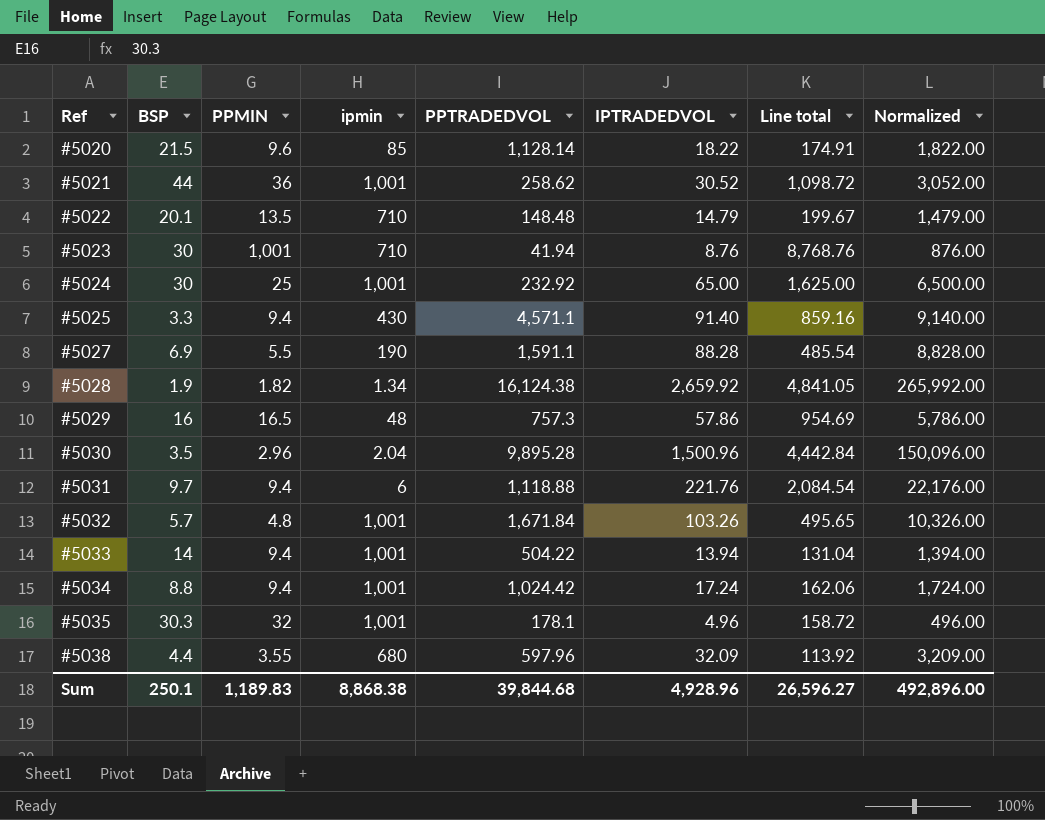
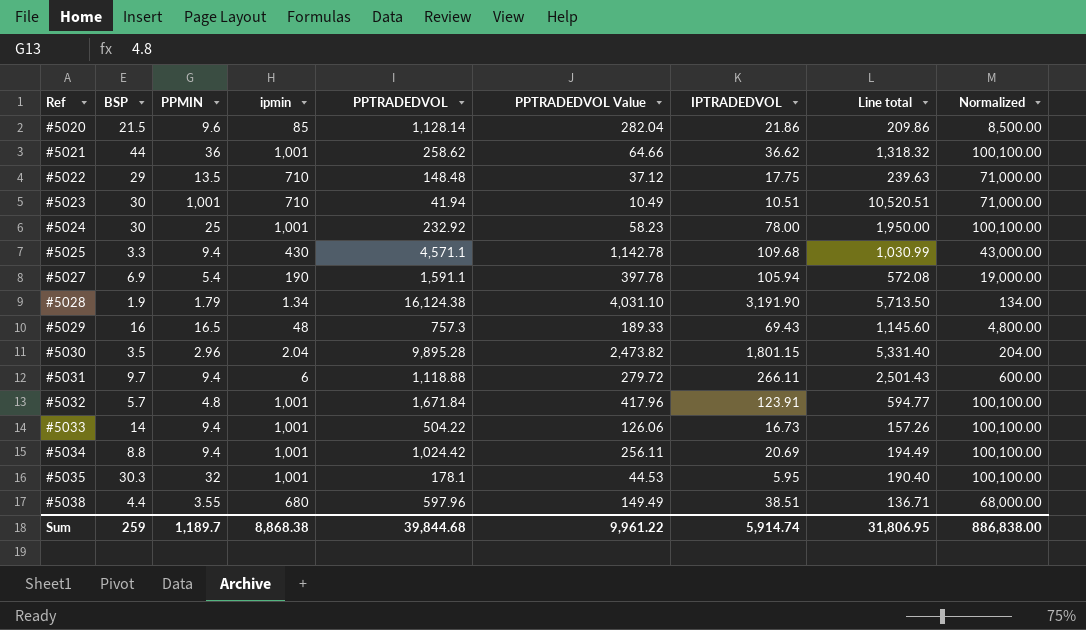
column PPTRADEDVOL Value | formula: none -> [PPTRADEDVOL] * 0.25
column Normalized | formula: [IPTRADEDVOL] * 100 -> [ipmin] * 100
#5020 | IPTRADEDVOL: 18.22 -> 21.86
#5020 | Line total: 174.91 -> 209.86
#5021 | IPTRADEDVOL: 30.52 -> 36.62
#5021 | Line total: 1,098.72 -> 1,318.32
#5022 | BSP: 20.1 -> 29
#5022 | IPTRADEDVOL: 14.79 -> 17.75
#5022 | Line total: 199.67 -> 239.63
#5023 | IPTRADEDVOL: 8.76 -> 10.51
#5023 | Line total: 8,768.76 -> 10,520.51
#5024 | IPTRADEDVOL: 65.00 -> 78.00
#5024 | Line total: 1,625.00 -> 1,950.00
#5025 | IPTRADEDVOL: 91.40 -> 109.68
#5025 | Line total: 859.16 -> 1,030.99
#5027 | PPMIN: 5.5 -> 5.4
#5027 | IPTRADEDVOL: 88.28 -> 105.94
#5027 | Line total: 485.54 -> 572.08
#5028 | PPMIN: 1.82 -> 1.79
#5028 | IPTRADEDVOL: 2,659.92 -> 3,191.90
#5028 | Line total: 4,841.05 -> 5,713.50
#5029 | IPTRADEDVOL: 57.86 -> 69.43
#5029 | Line total: 954.69 -> 1,145.60
#5030 | IPTRADEDVOL: 1,500.96 -> 1,801.15
#5030 | Line total: 4,442.84 -> 5,331.40
#5031 | IPTRADEDVOL: 221.76 -> 266.11
#5031 | Line total: 2,084.54 -> 2,501.43
#5032 | IPTRADEDVOL: 103.26 -> 123.91
#5032 | Line total: 495.65 -> 594.77
#5033 | IPTRADEDVOL: 13.94 -> 16.73
#5033 | Line total: 131.04 -> 157.26
#5034 | IPTRADEDVOL: 17.24 -> 20.69
#5034 | Line total: 162.06 -> 194.49
#5035 | IPTRADEDVOL: 4.96 -> 5.95
#5035 | Line total: 158.72 -> 190.40
#5038 | IPTRADEDVOL: 32.09 -> 38.51
#5038 | Line total: 113.92 -> 136.71
Sum | BSP: 250.1 -> 259
Sum | PPMIN: 1,189.83 -> 1,189.7
Sum | IPTRADEDVOL: 4,928.96 -> 5,914.74
Sum | Line total: 26,596.27 -> 31,806.95
Sum | Normalized: 492,896.00 -> 886,838.00

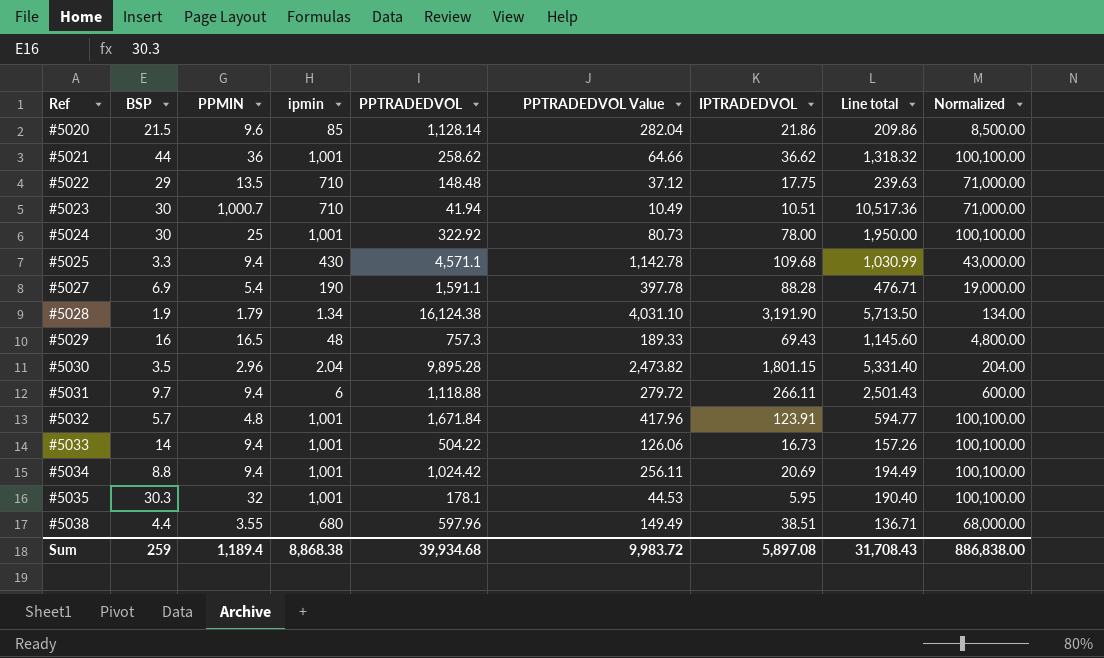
#5023 | PPMIN: 1,001 -> 1,000.7
#5023 | Line total: 10,520.51 -> 10,517.36
#5024 | PPTRADEDVOL: 232.92 -> 322.92
#5024 | PPTRADEDVOL Value: 58.23 -> 80.73
#5027 | IPTRADEDVOL: 105.94 -> 88.28
#5027 | Line total: 572.08 -> 476.71
Sum | PPMIN: 1,189.7 -> 1,189.4
Sum | PPTRADEDVOL: 39,844.68 -> 39,934.68
Sum | PPTRADEDVOL Value: 9,961.22 -> 9,983.72
Sum | IPTRADEDVOL: 5,914.74 -> 5,897.08
Sum | Line total: 31,806.95 -> 31,708.43

